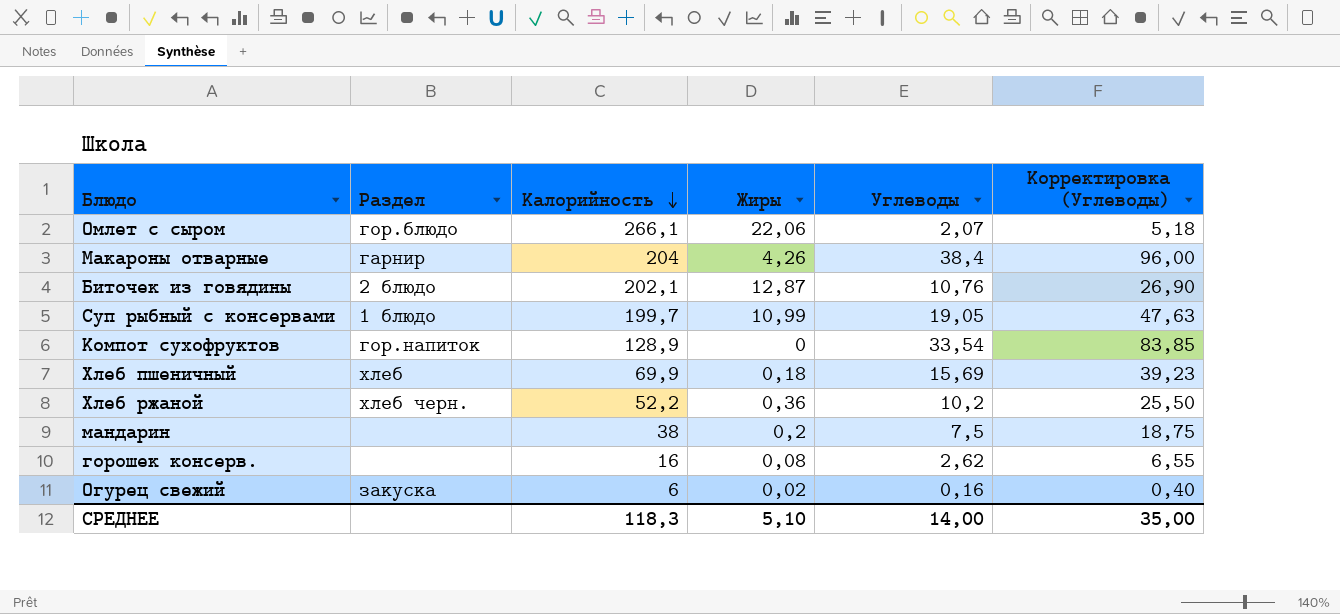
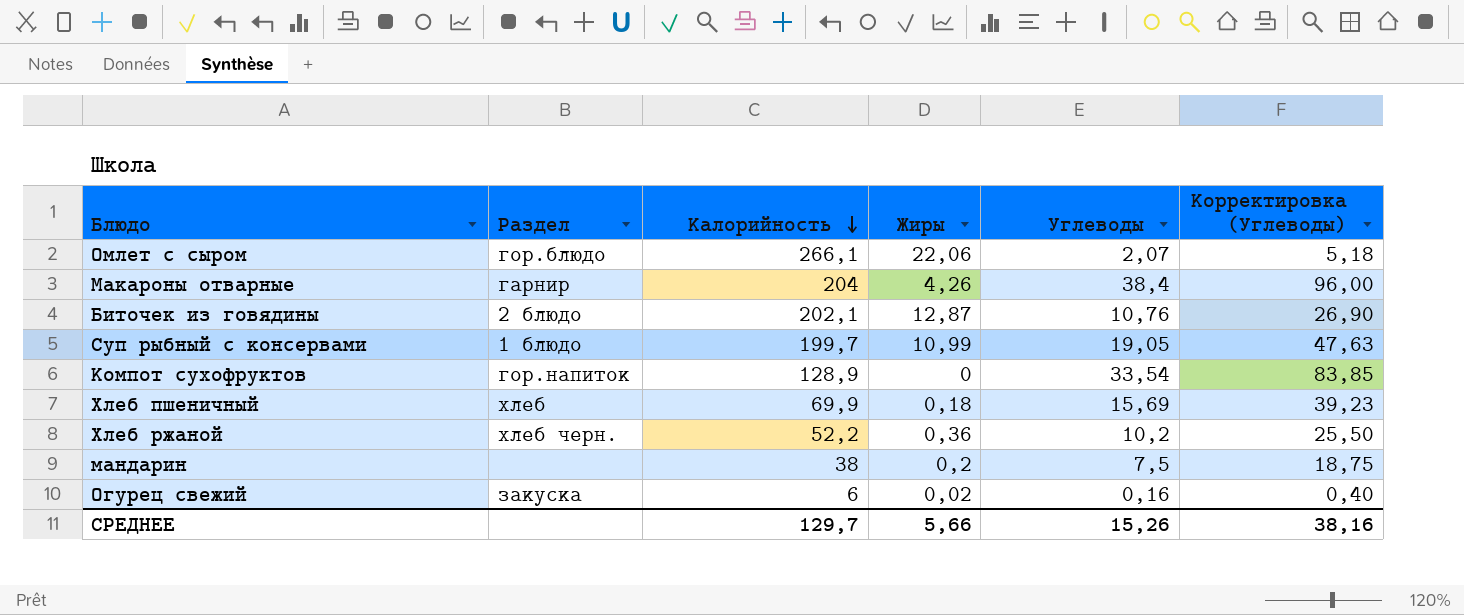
row горошек консерв.: none | 16 | 0,08 | 2,62 | 6,55 -> none
СРЕДНЕЕ | Калорийность: 118,3 -> 129,7
СРЕДНЕЕ | Жиры: 5,10 -> 5,66
СРЕДНЕЕ | Углеводы: 14,00 -> 15,26
СРЕДНЕЕ | Корректировка (Углеводы): 35,00 -> 38,16

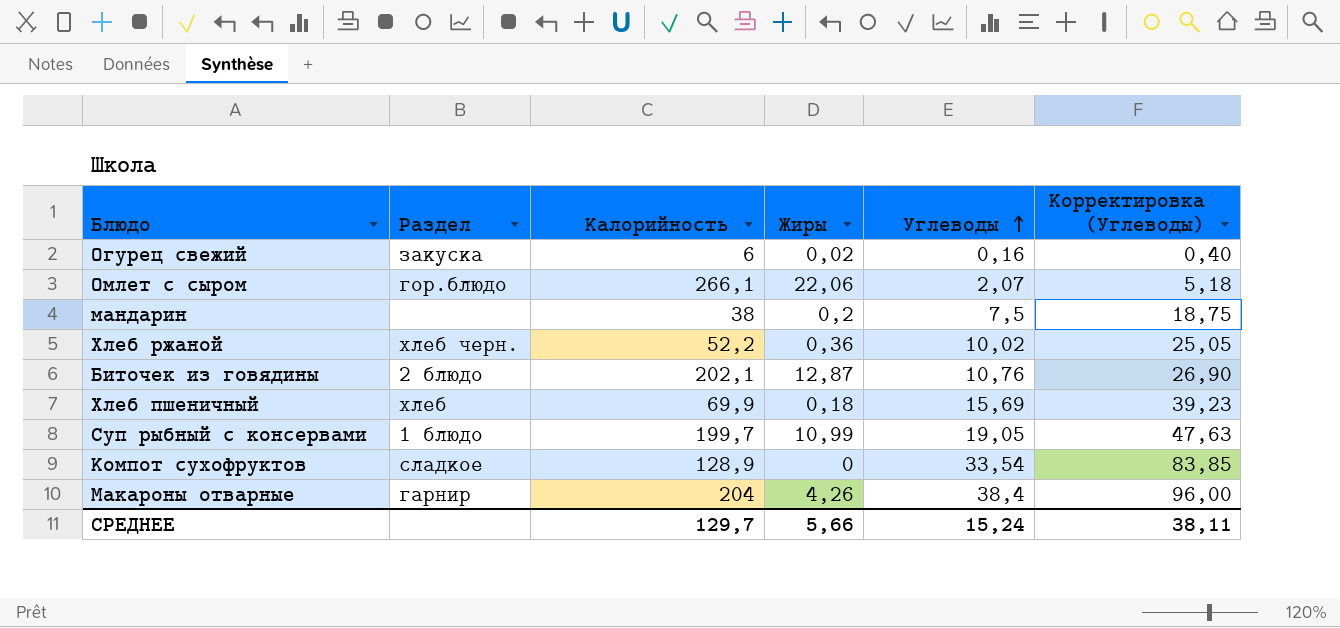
row order: Калорийность descending -> Углеводы ascending
Хлеб ржаной | Углеводы: 10,2 -> 10,02
Хлеб ржаной | Корректировка (Углеводы): 25,50 -> 25,05
Компот сухофруктов | Раздел: гор.напиток -> сладкое
СРЕДНЕЕ | Углеводы: 15,26 -> 15,24
СРЕДНЕЕ | Корректировка (Углеводы): 38,16 -> 38,11

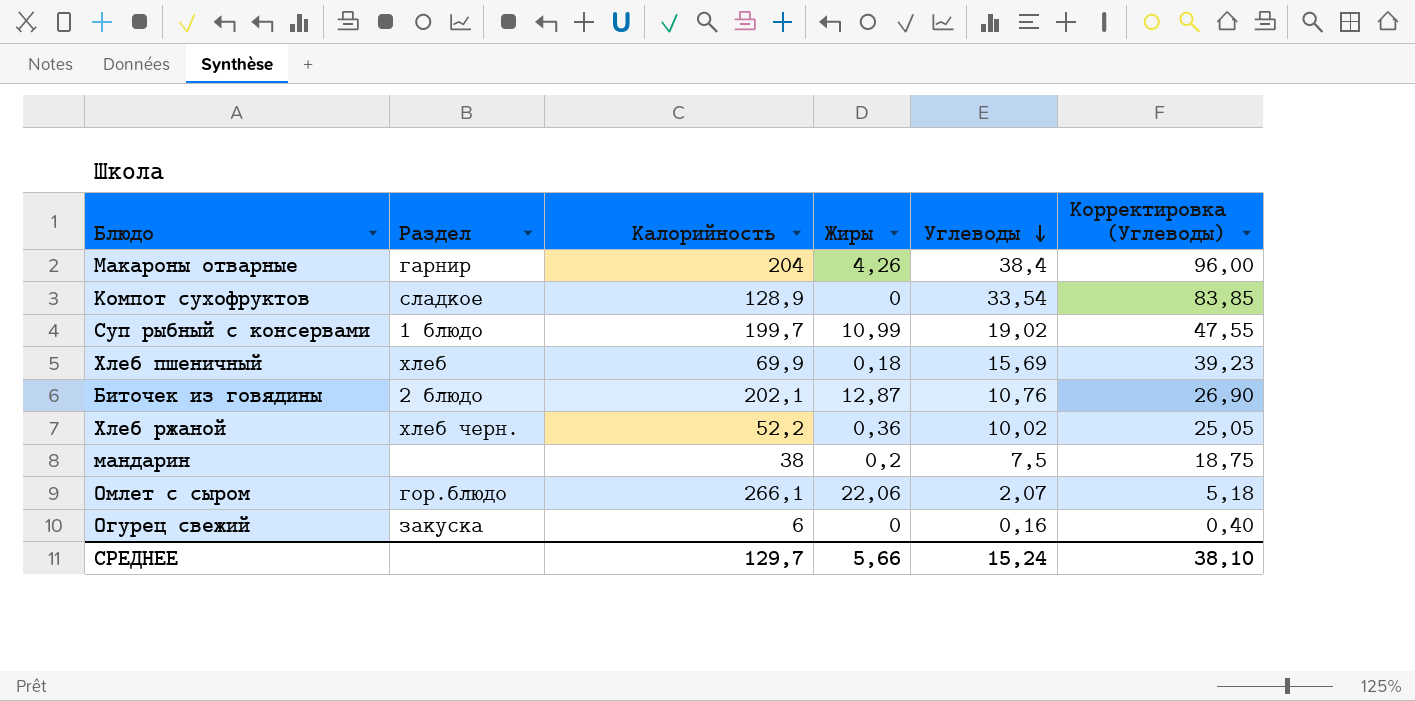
row order: Углеводы ascending -> Углеводы descending
Суп рыбный с консервами | Углеводы: 19,05 -> 19,02
Суп рыбный с консервами | Корректировка (Углеводы): 47,63 -> 47,55
Огурец свежий | Жиры: 0,02 -> 0
СРЕДНЕЕ | Корректировка (Углеводы): 38,11 -> 38,10

